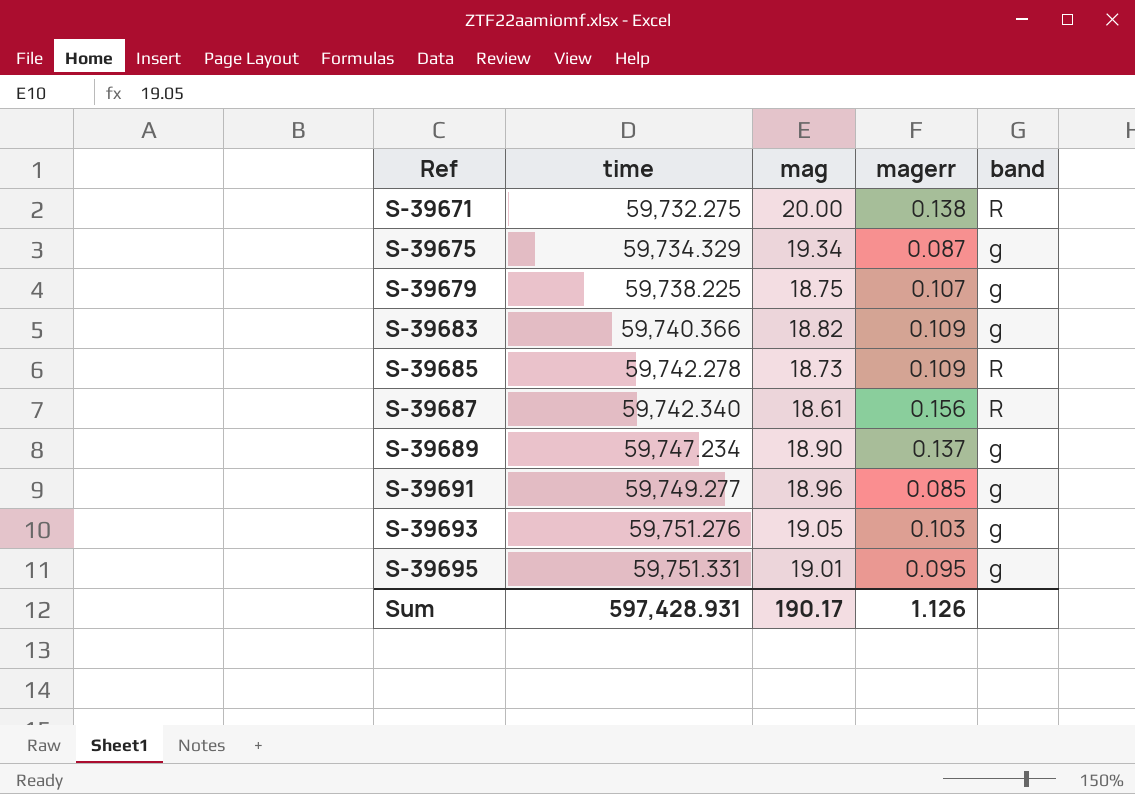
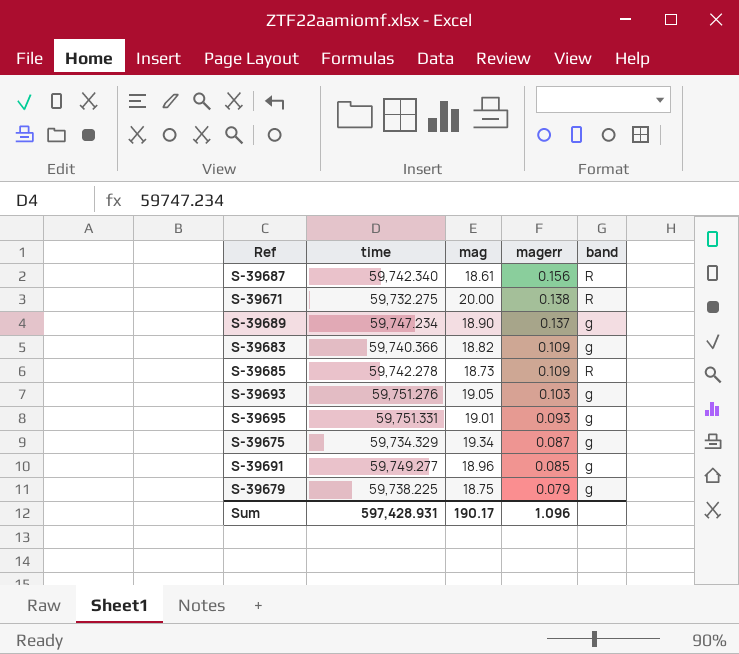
row order: Ref ascending -> magerr descending
S-39695 | magerr: 0.095 -> 0.093
S-39679 | magerr: 0.107 -> 0.079
Sum | magerr: 1.126 -> 1.096

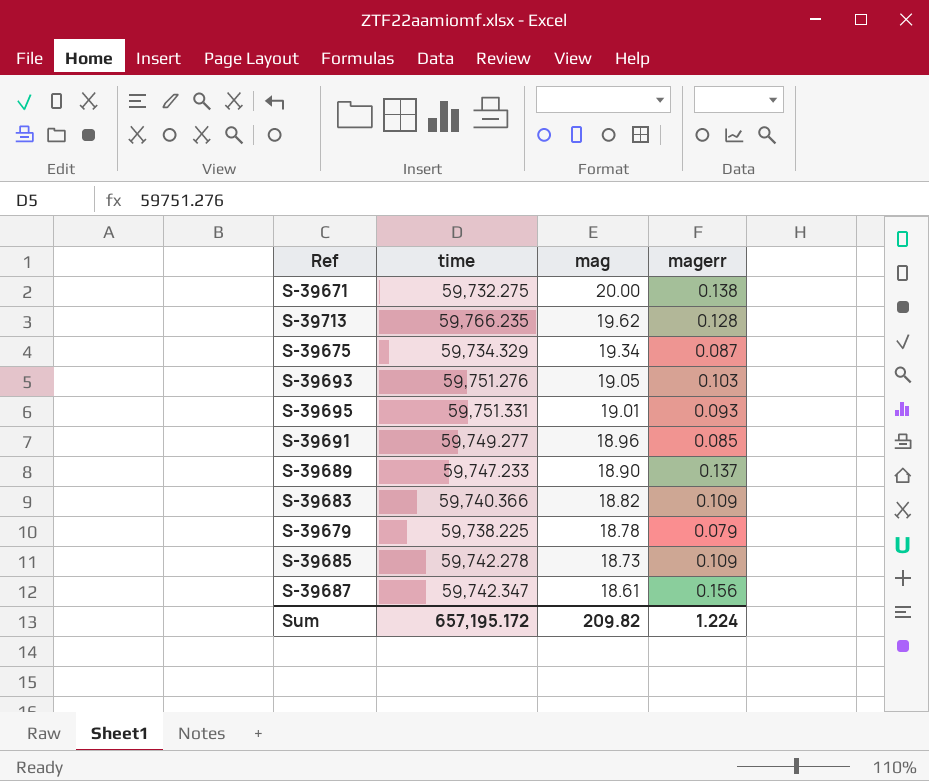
row order: magerr descending -> mag descending
column band | position: 5 -> none
row S-39713: none -> 59,766.235 | 19.62 | 0.128
S-39689 | time: 59,747.234 -> 59,747.233
S-39679 | mag: 18.75 -> 18.78
S-39687 | time: 59,742.340 -> 59,742.347
Sum | time: 597,428.931 -> 657,195.172
Sum | mag: 190.17 -> 209.82
Sum | magerr: 1.096 -> 1.224

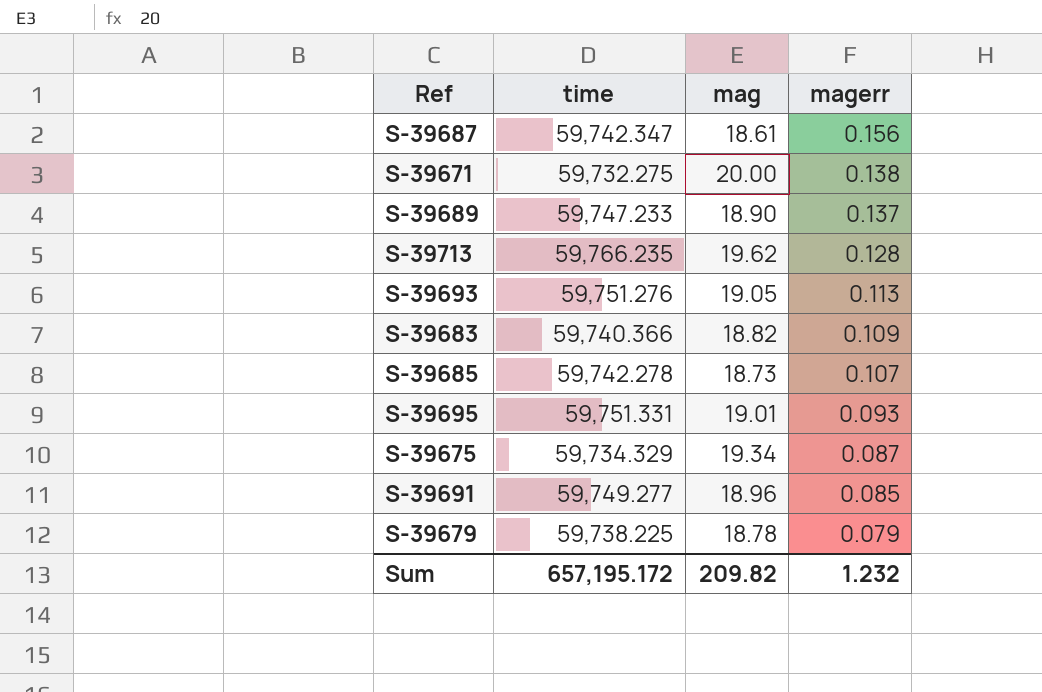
row order: mag descending -> magerr descending
S-39693 | magerr: 0.103 -> 0.113
S-39685 | magerr: 0.109 -> 0.107
Sum | magerr: 1.224 -> 1.232

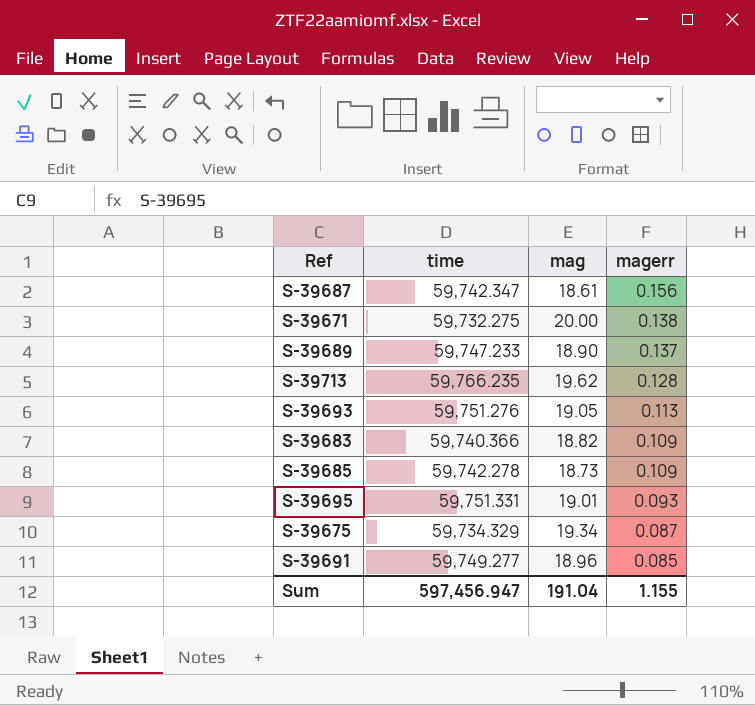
row S-39679: 59,738.225 | 18.78 | 0.079 -> none
S-39685 | magerr: 0.107 -> 0.109
Sum | time: 657,195.172 -> 597,456.947
Sum | mag: 209.82 -> 191.04
Sum | magerr: 1.232 -> 1.155

